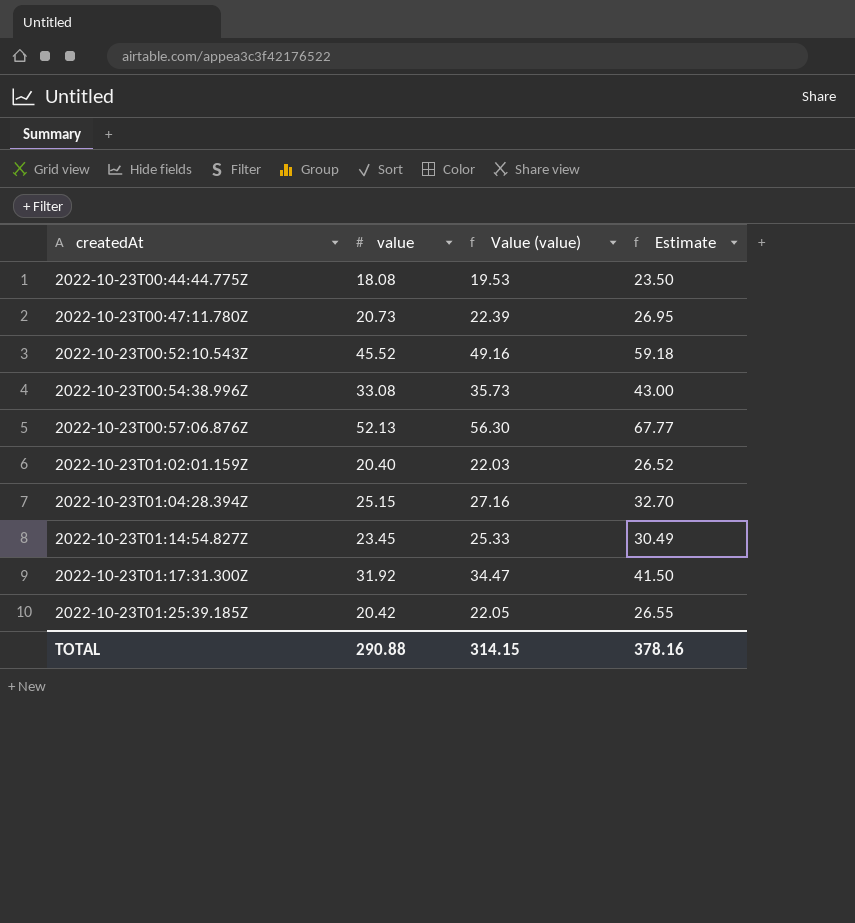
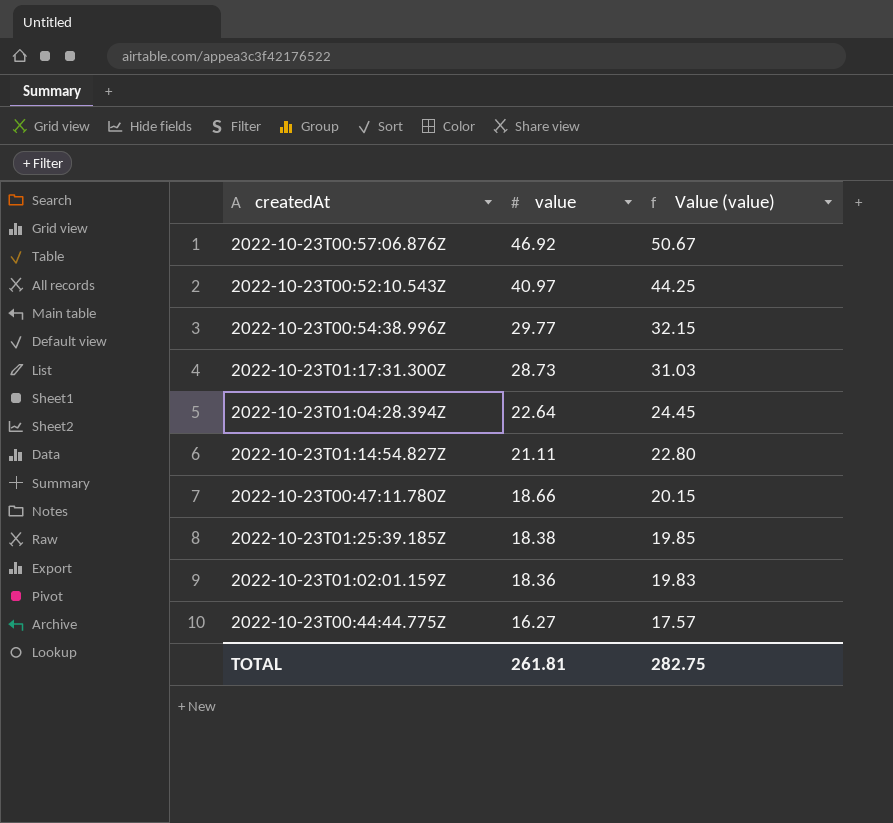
row order: createdAt ascending -> value descending
column Estimate | formula: [value] * 1.3 -> none
2022-10-23T00:57:06.876Z | value: 52.13 -> 46.92
2022-10-23T00:57:06.876Z | Value (value): 56.30 -> 50.67
2022-10-23T00:52:10.543Z | value: 45.52 -> 40.97
2022-10-23T00:52:10.543Z | Value (value): 49.16 -> 44.25
2022-10-23T00:54:38.996Z | value: 33.08 -> 29.77
2022-10-23T00:54:38.996Z | Value (value): 35.73 -> 32.15
2022-10-23T01:17:31.300Z | value: 31.92 -> 28.73
2022-10-23T01:17:31.300Z | Value (value): 34.47 -> 31.03
2022-10-23T01:04:28.394Z | value: 25.15 -> 22.64
2022-10-23T01:04:28.394Z | Value (value): 27.16 -> 24.45
2022-10-23T01:14:54.827Z | value: 23.45 -> 21.11
2022-10-23T01:14:54.827Z | Value (value): 25.33 -> 22.80
2022-10-23T00:47:11.780Z | value: 20.73 -> 18.66
2022-10-23T00:47:11.780Z | Value (value): 22.39 -> 20.15
2022-10-23T01:25:39.185Z | value: 20.42 -> 18.38
2022-10-23T01:25:39.185Z | Value (value): 22.05 -> 19.85
2022-10-23T01:02:01.159Z | value: 20.40 -> 18.36
2022-10-23T01:02:01.159Z | Value (value): 22.03 -> 19.83
2022-10-23T00:44:44.775Z | value: 18.08 -> 16.27
2022-10-23T00:44:44.775Z | Value (value): 19.53 -> 17.57
TOTAL | value: 290.88 -> 261.81
TOTAL | Value (value): 314.15 -> 282.75

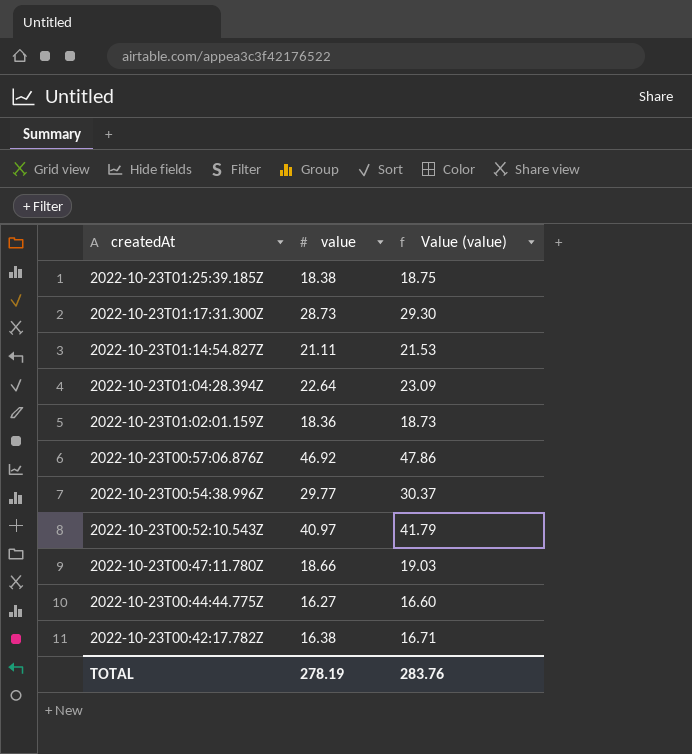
row order: value descending -> createdAt descending
column Value (value) | formula: [value] * 1.08 -> [value] * 1.02
row 2022-10-23T00:42:17.782Z: none -> 16.38 | 16.71
TOTAL | value: 261.81 -> 278.19
TOTAL | Value (value): 282.75 -> 283.76

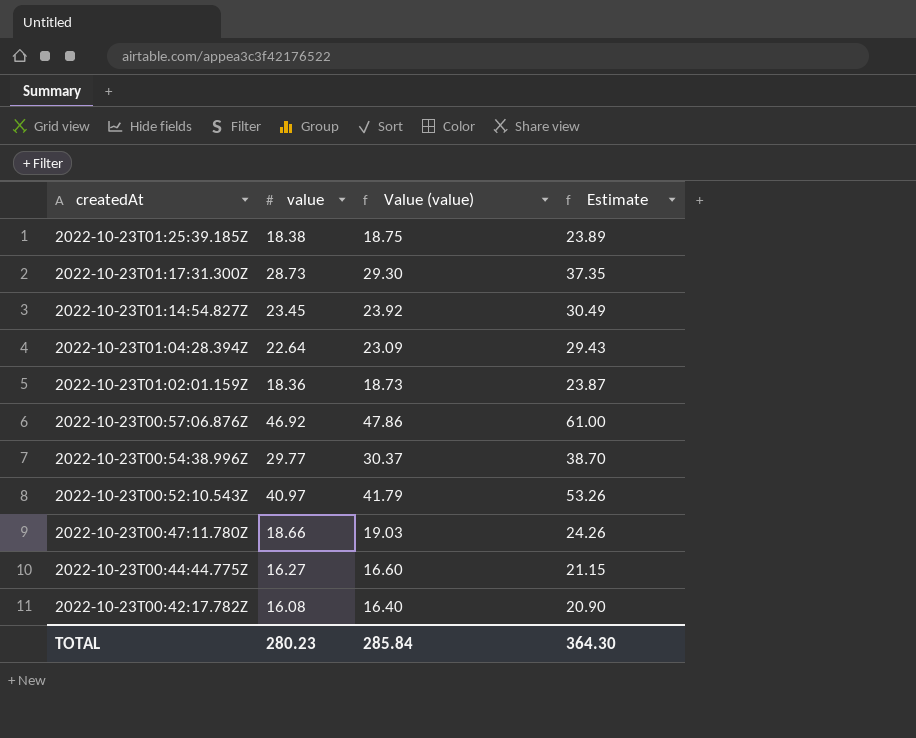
column Estimate | formula: none -> [value] * 1.3
2022-10-23T01:14:54.827Z | value: 21.11 -> 23.45
2022-10-23T01:14:54.827Z | Value (value): 21.53 -> 23.92
2022-10-23T00:42:17.782Z | value: 16.38 -> 16.08
2022-10-23T00:42:17.782Z | Value (value): 16.71 -> 16.40
TOTAL | value: 278.19 -> 280.23
TOTAL | Value (value): 283.76 -> 285.84

